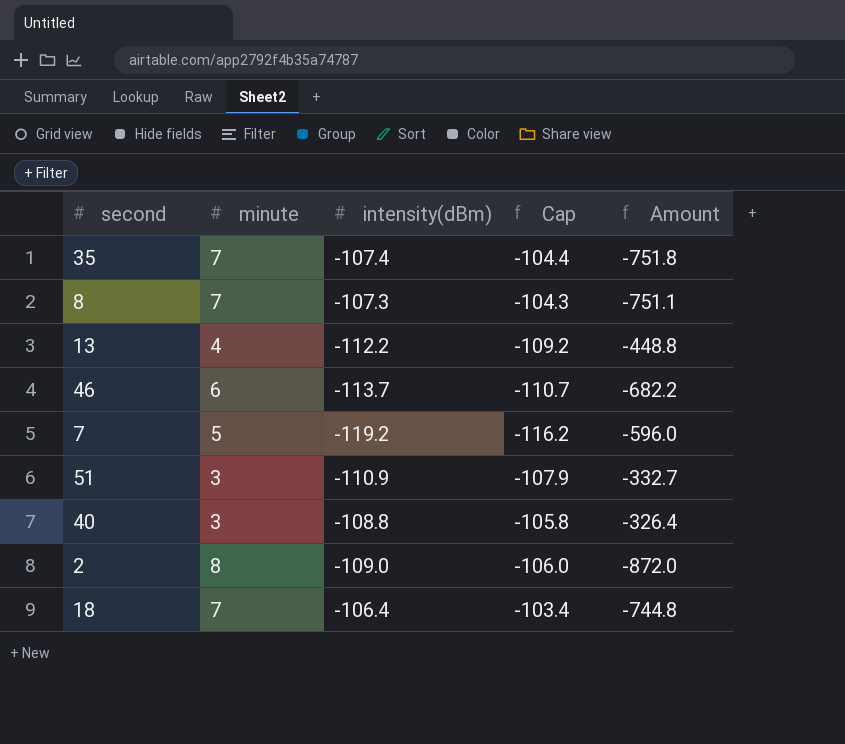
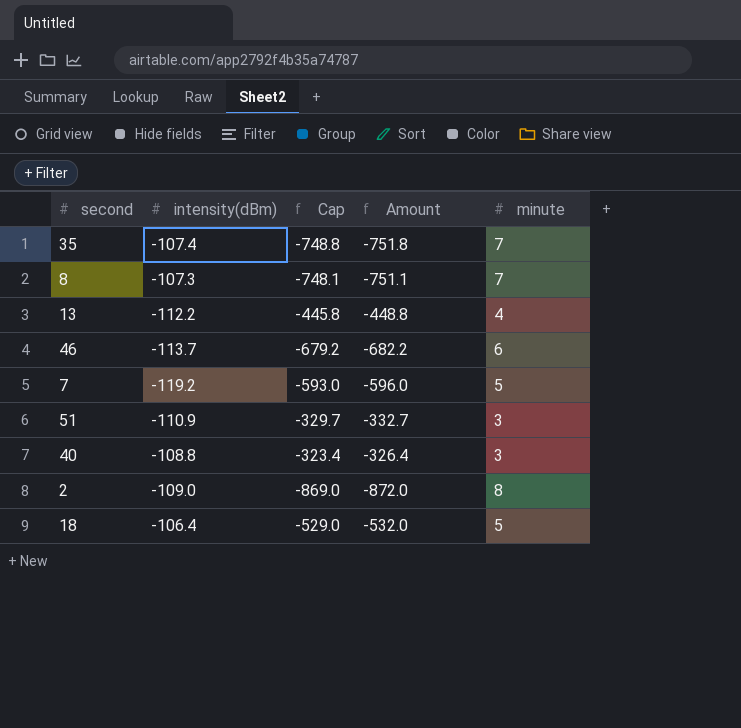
column Cap | formula: [intensity(dBm)] + 3 -> [Amount] + 3
column minute | position: 2 -> 5
18 | Amount: -744.8 -> -532.0
18 | minute: 7 -> 5

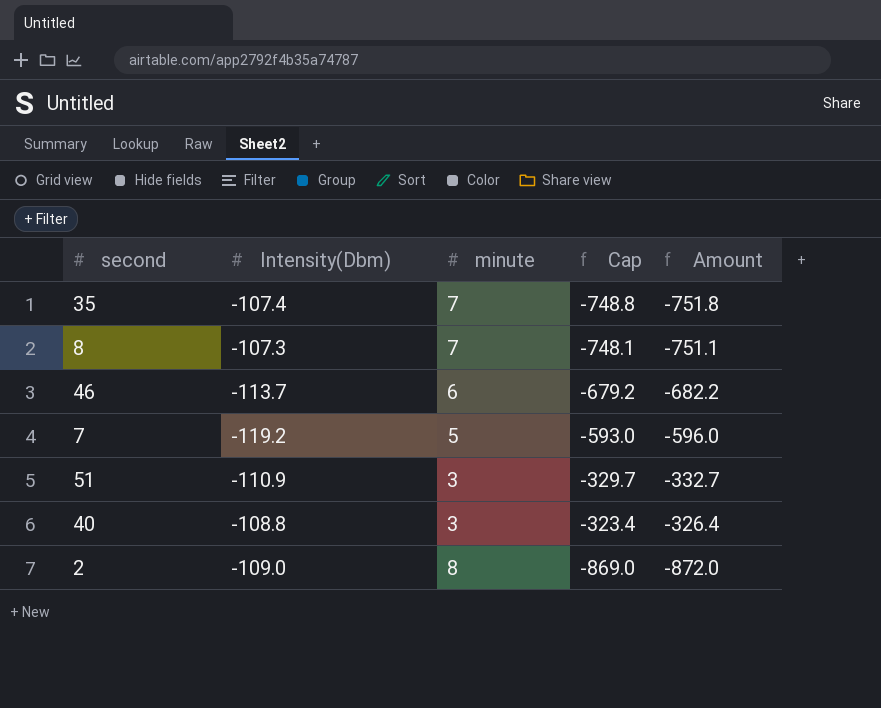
column name: intensity(dBm) -> Intensity(Dbm)
column minute | position: 5 -> 3
row 13: -112.2 | -445.8 | -448.8 | 4 -> none
row 18: -106.4 | -529.0 | -532.0 | 5 -> none

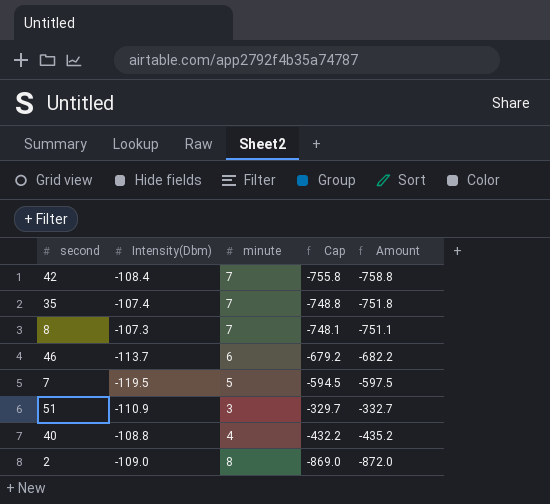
row 42: none -> -108.4 | 7 | -755.8 | -758.8
7 | Intensity(Dbm): -119.2 -> -119.5
7 | Cap: -593.0 -> -594.5
7 | Amount: -596.0 -> -597.5
40 | minute: 3 -> 4
40 | Cap: -323.4 -> -432.2
40 | Amount: -326.4 -> -435.2

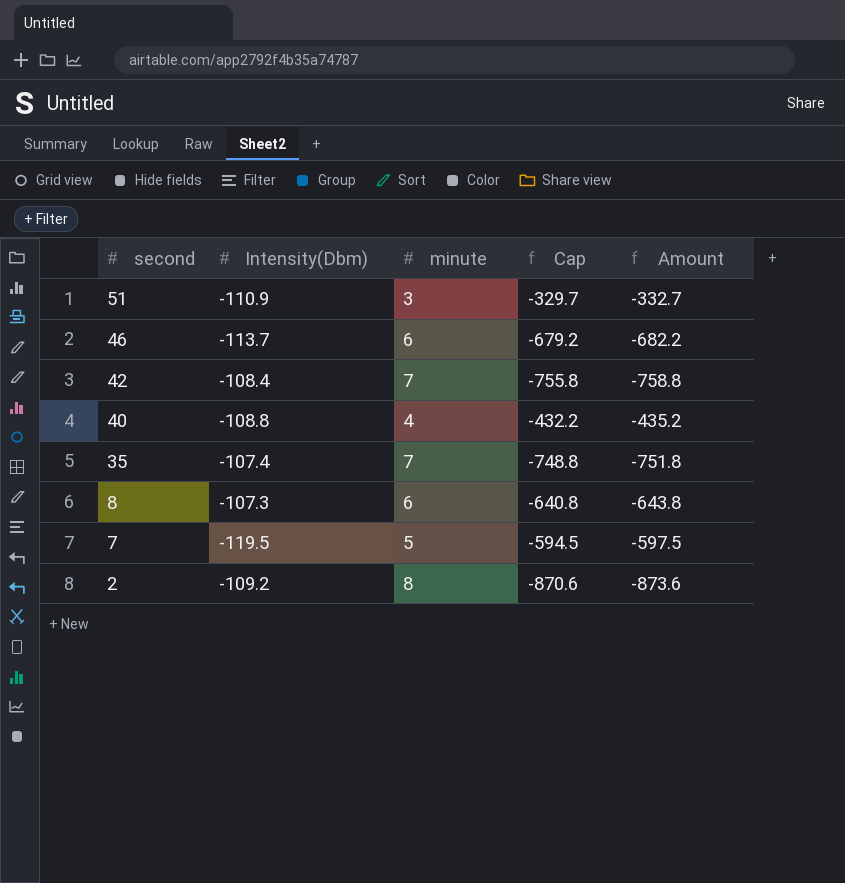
row order: none -> second descending
8 | minute: 7 -> 6
8 | Cap: -748.1 -> -640.8
8 | Amount: -751.1 -> -643.8
2 | Intensity(Dbm): -109.0 -> -109.2
2 | Cap: -869.0 -> -870.6
2 | Amount: -872.0 -> -873.6

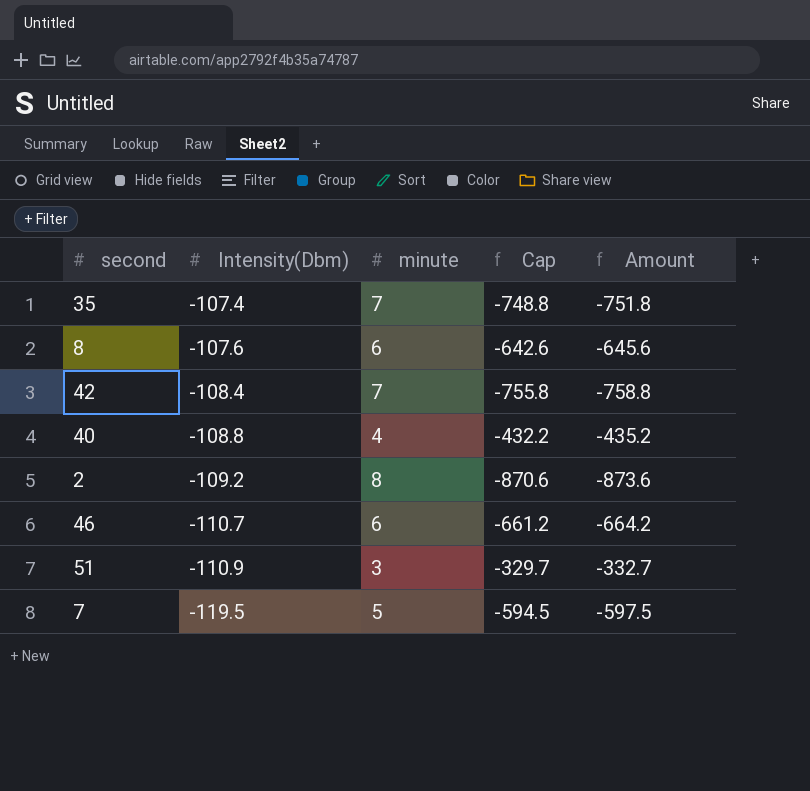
row order: second descending -> Intensity(Dbm) descending
8 | Intensity(Dbm): -107.3 -> -107.6
8 | Cap: -640.8 -> -642.6
8 | Amount: -643.8 -> -645.6
46 | Intensity(Dbm): -113.7 -> -110.7
46 | Cap: -679.2 -> -661.2
46 | Amount: -682.2 -> -664.2

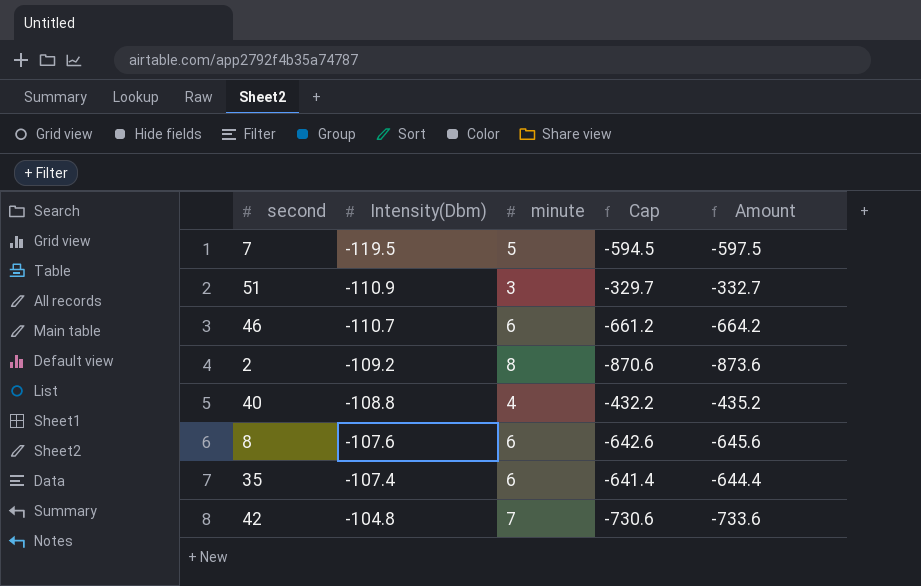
row order: Intensity(Dbm) descending -> Intensity(Dbm) ascending
35 | minute: 7 -> 6
35 | Cap: -748.8 -> -641.4
35 | Amount: -751.8 -> -644.4
42 | Intensity(Dbm): -108.4 -> -104.8
42 | Cap: -755.8 -> -730.6
42 | Amount: -758.8 -> -733.6

